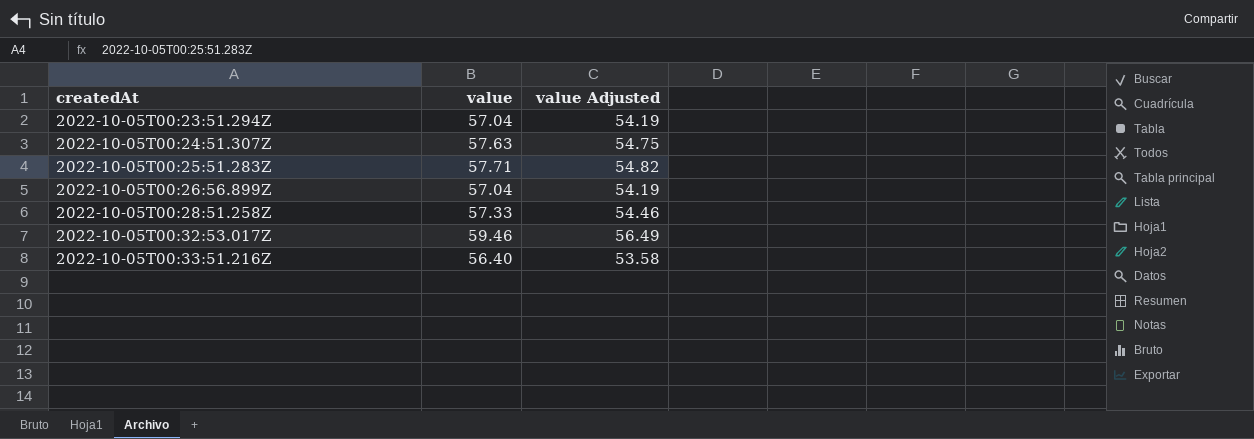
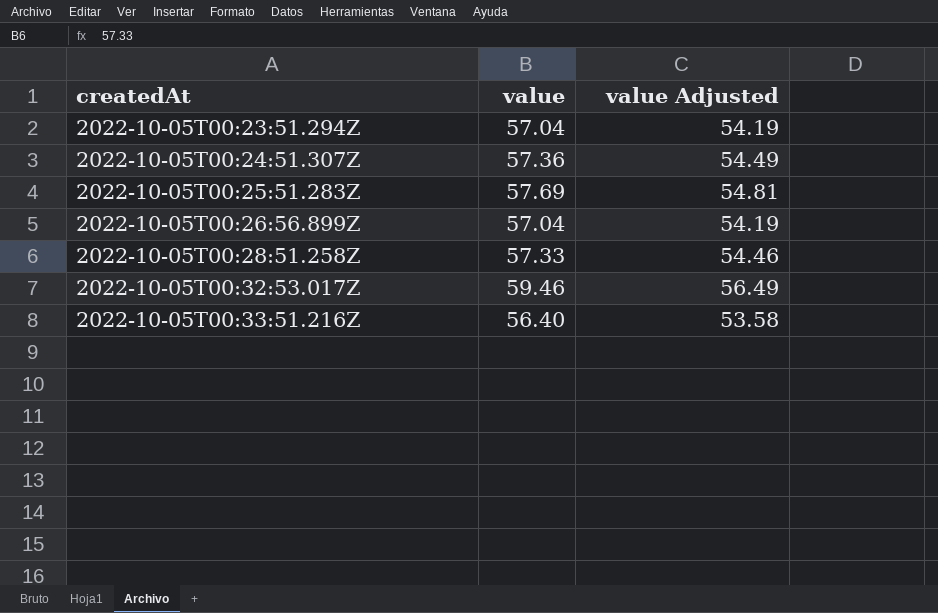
2022-10-05T00:24:51.307Z | value: 57.63 -> 57.36
2022-10-05T00:24:51.307Z | value Adjusted: 54.75 -> 54.49
2022-10-05T00:25:51.283Z | value: 57.71 -> 57.69
2022-10-05T00:25:51.283Z | value Adjusted: 54.82 -> 54.81

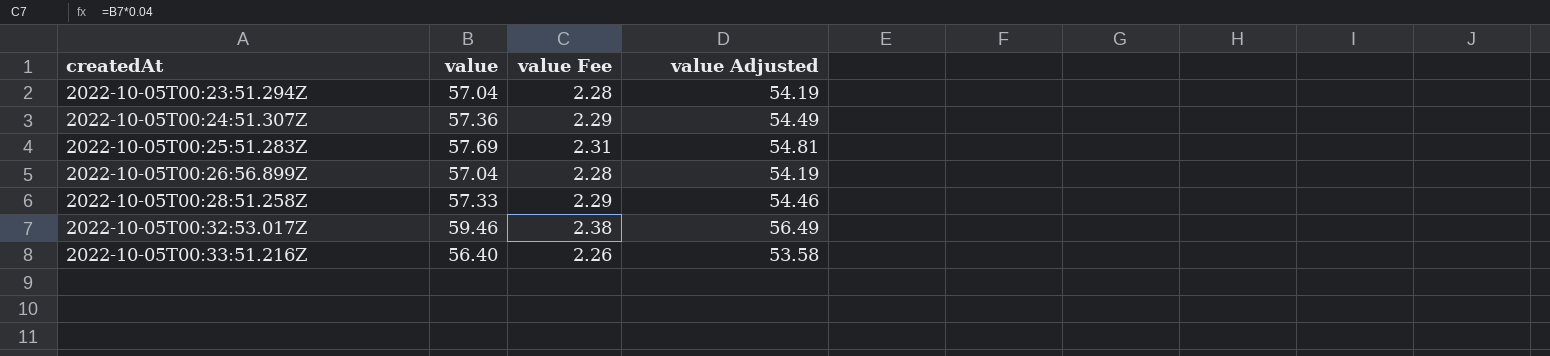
column value Fee | formula: none -> [value] * 0.04

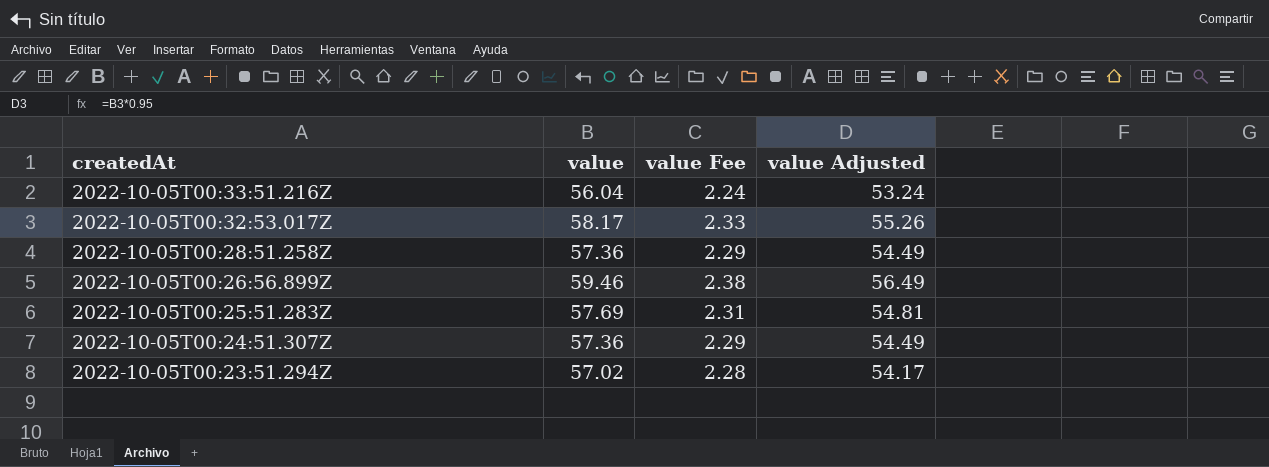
row order: createdAt ascending -> createdAt descending
2022-10-05T00:33:51.216Z | value: 56.40 -> 56.04
2022-10-05T00:33:51.216Z | value Fee: 2.26 -> 2.24
2022-10-05T00:33:51.216Z | value Adjusted: 53.58 -> 53.24
2022-10-05T00:32:53.017Z | value: 59.46 -> 58.17
2022-10-05T00:32:53.017Z | value Fee: 2.38 -> 2.33
2022-10-05T00:32:53.017Z | value Adjusted: 56.49 -> 55.26
2022-10-05T00:28:51.258Z | value: 57.33 -> 57.36
2022-10-05T00:28:51.258Z | value Adjusted: 54.46 -> 54.49
2022-10-05T00:26:56.899Z | value: 57.04 -> 59.46
2022-10-05T00:26:56.899Z | value Fee: 2.28 -> 2.38
2022-10-05T00:26:56.899Z | value Adjusted: 54.19 -> 56.49
2022-10-05T00:23:51.294Z | value: 57.04 -> 57.02
2022-10-05T00:23:51.294Z | value Adjusted: 54.19 -> 54.17

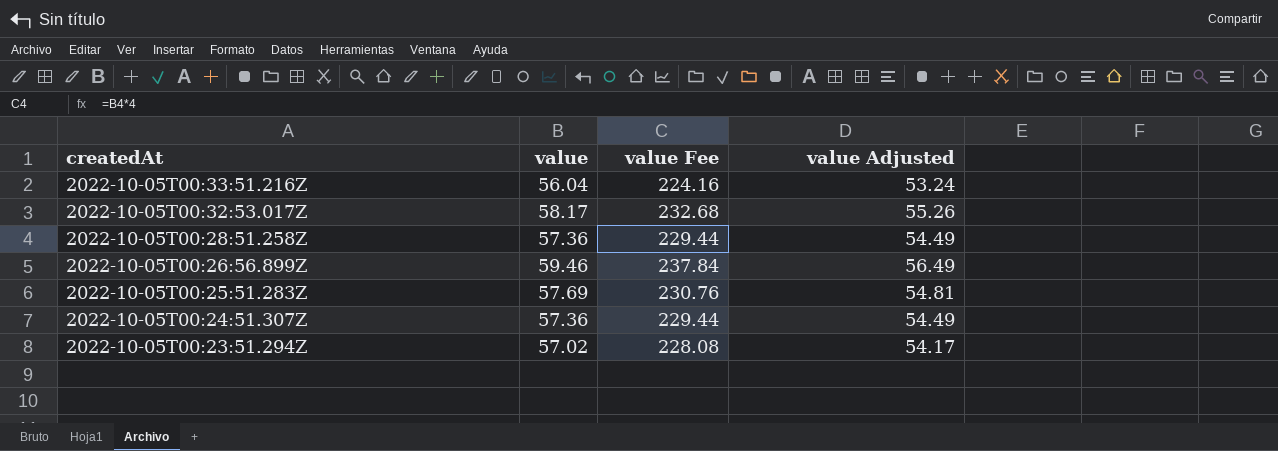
column value Fee | formula: [value] * 0.04 -> [value] * 4

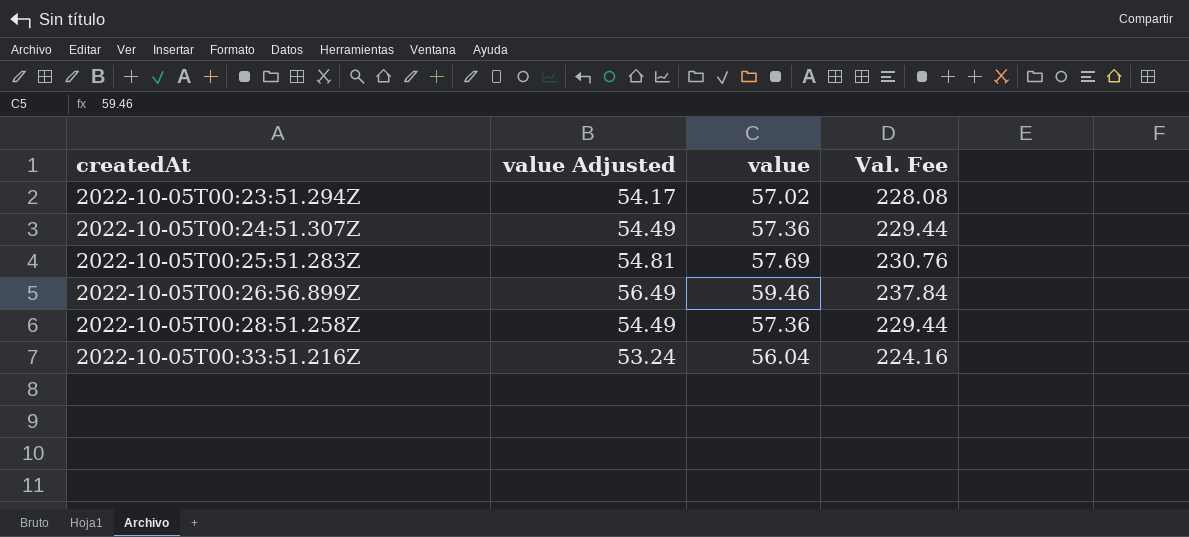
row order: createdAt descending -> createdAt ascending
column value Adjusted | position: 4 -> 2
column name: value Fee -> Val. Fee
row 2022-10-05T00:32:53.017Z: 58.17 | 232.68 | 55.26 -> none

